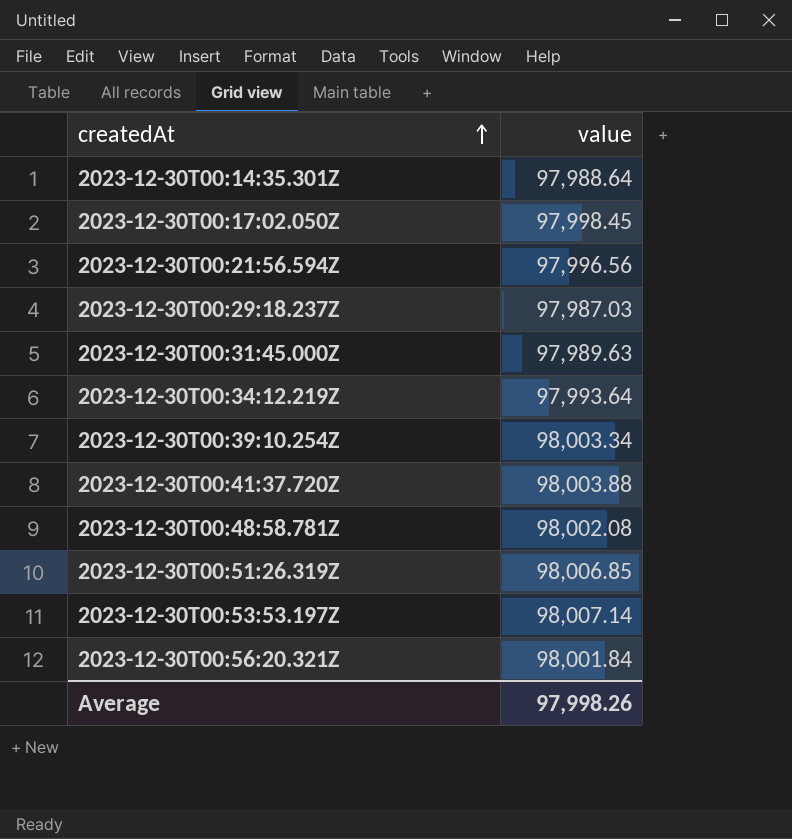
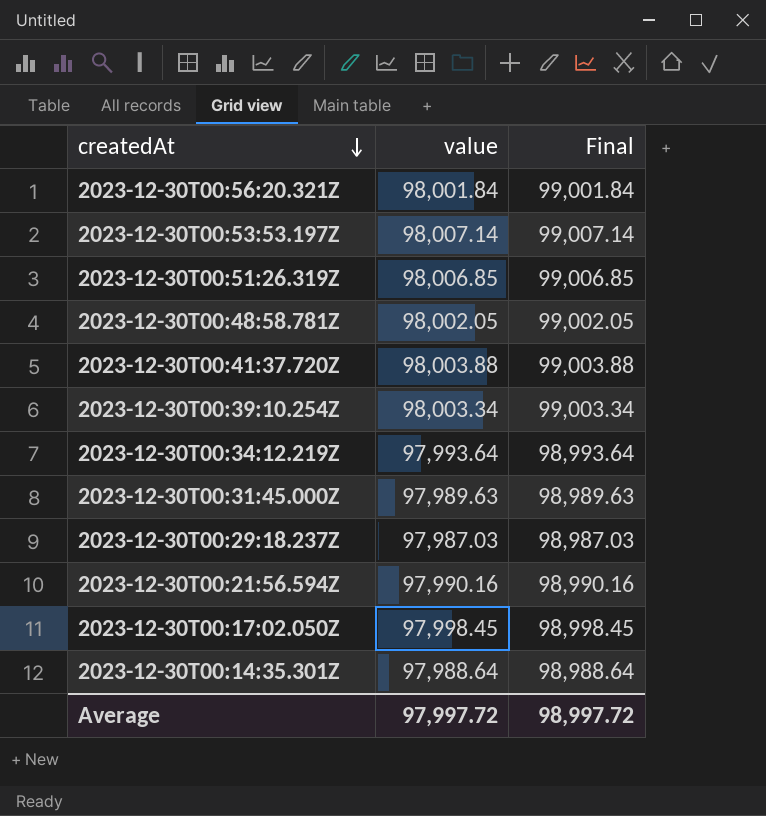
row order: createdAt ascending -> createdAt descending
column Final | formula: none -> [value] + 1000
2023-12-30T00:48:58.781Z | value: 98,002.08 -> 98,002.05
2023-12-30T00:21:56.594Z | value: 97,996.56 -> 97,990.16
Average | value: 97,998.26 -> 97,997.72

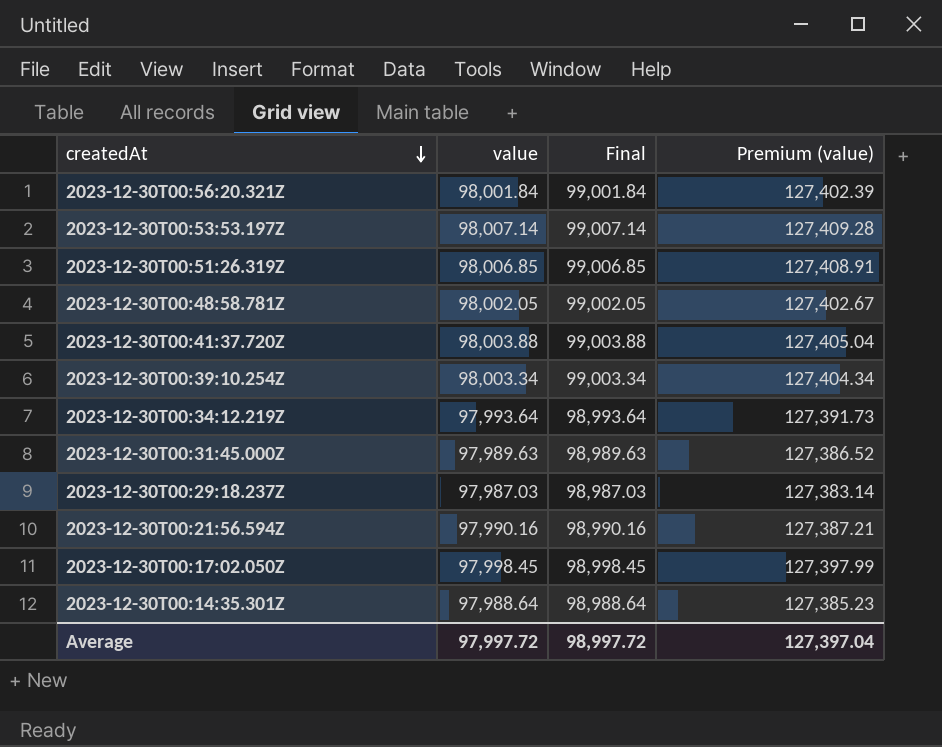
column Premium (value) | formula: none -> [value] * 1.3

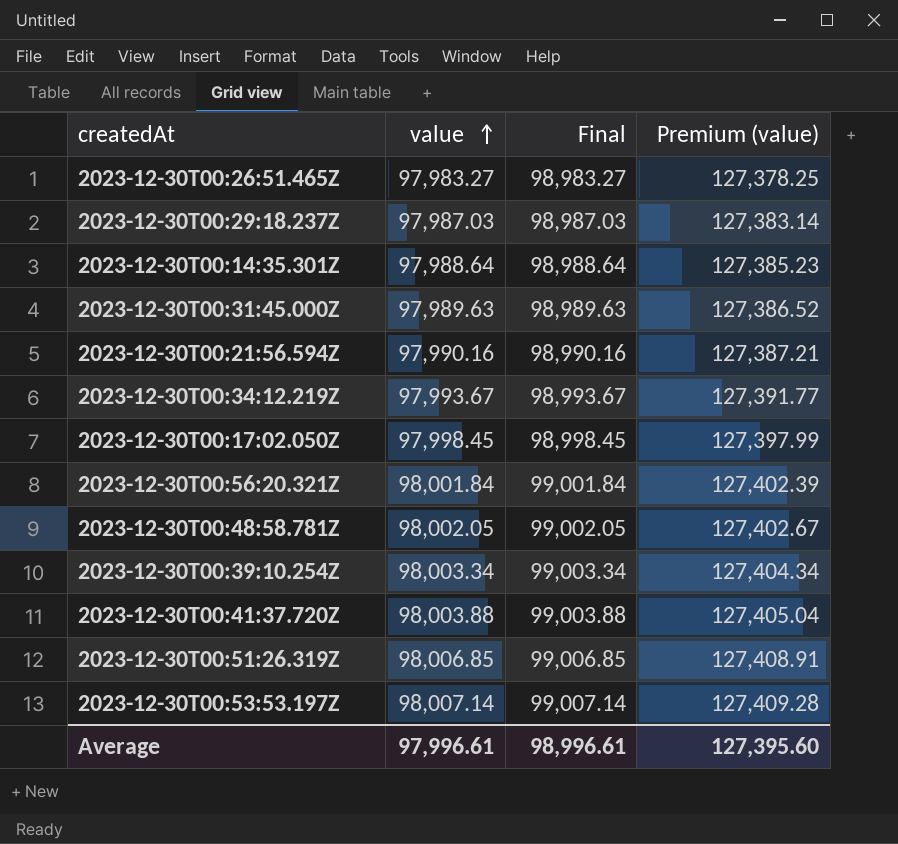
row order: createdAt descending -> value ascending
row 2023-12-30T00:26:51.465Z: none -> 97,983.27 | 98,983.27 | 127,378.25
2023-12-30T00:34:12.219Z | value: 97,993.64 -> 97,993.67
2023-12-30T00:34:12.219Z | Final: 98,993.64 -> 98,993.67
2023-12-30T00:34:12.219Z | Premium (value): 127,391.73 -> 127,391.77
Average | value: 97,997.72 -> 97,996.61
Average | Final: 98,997.72 -> 98,996.61
Average | Premium (value): 127,397.04 -> 127,395.60

